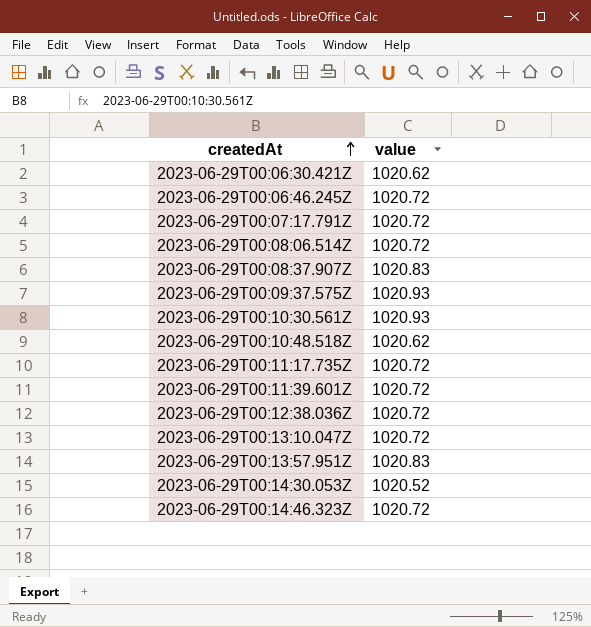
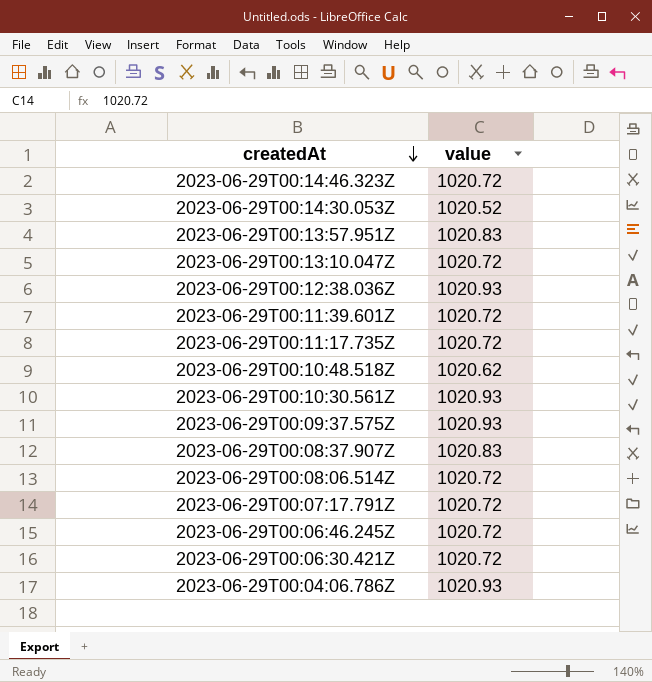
row order: createdAt ascending -> createdAt descending
2023-06-29T00:12:38.036Z | value: 1020.72 -> 1020.93
2023-06-29T00:06:30.421Z | value: 1020.62 -> 1020.72
row 2023-06-29T00:04:06.786Z: none -> 1020.93

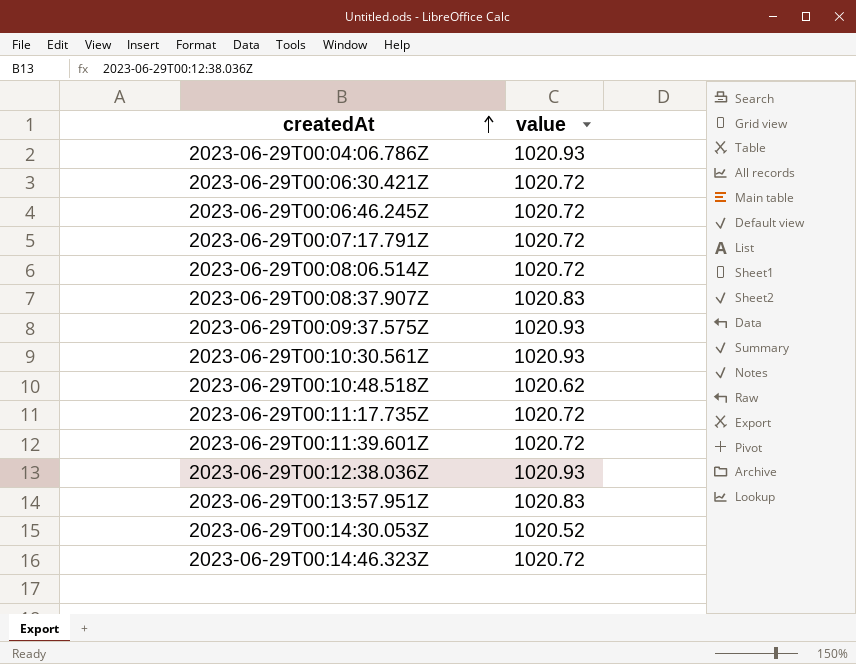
row order: createdAt descending -> createdAt ascending
row 2023-06-29T00:13:10.047Z: 1020.72 -> none

